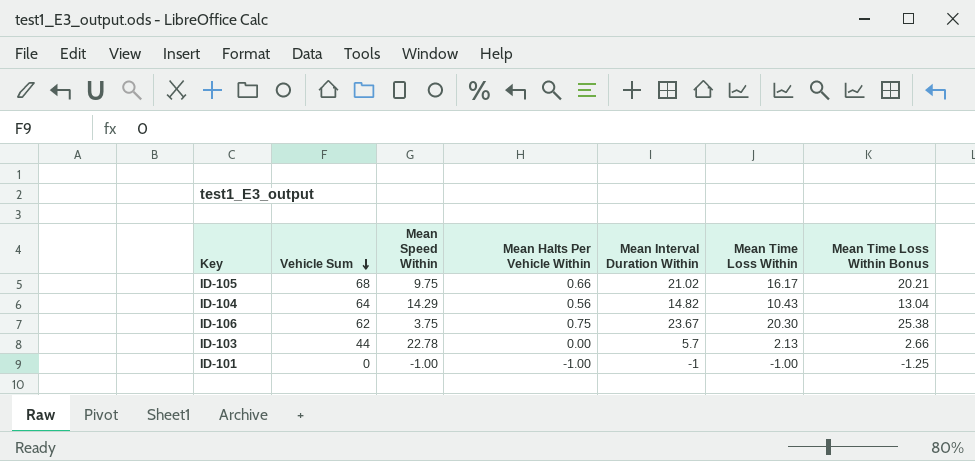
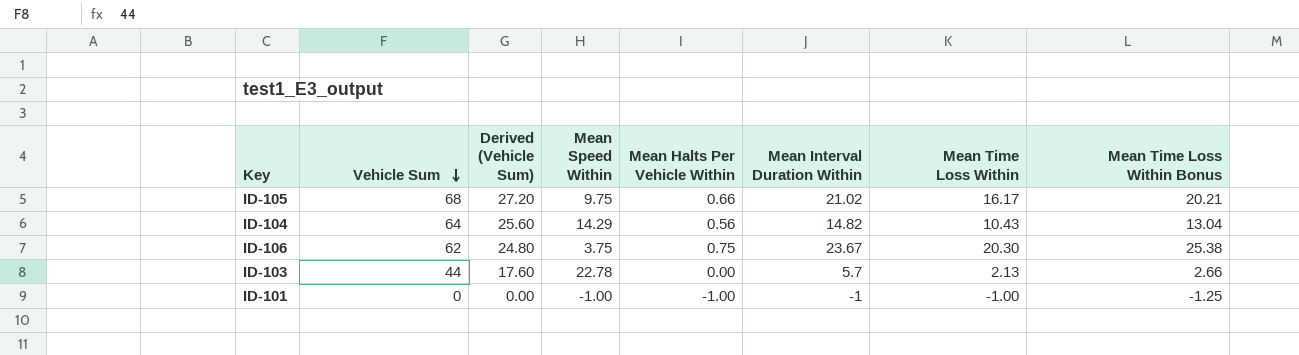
column Derived (Vehicle Sum) | formula: none -> [Vehicle Sum] * 0.4

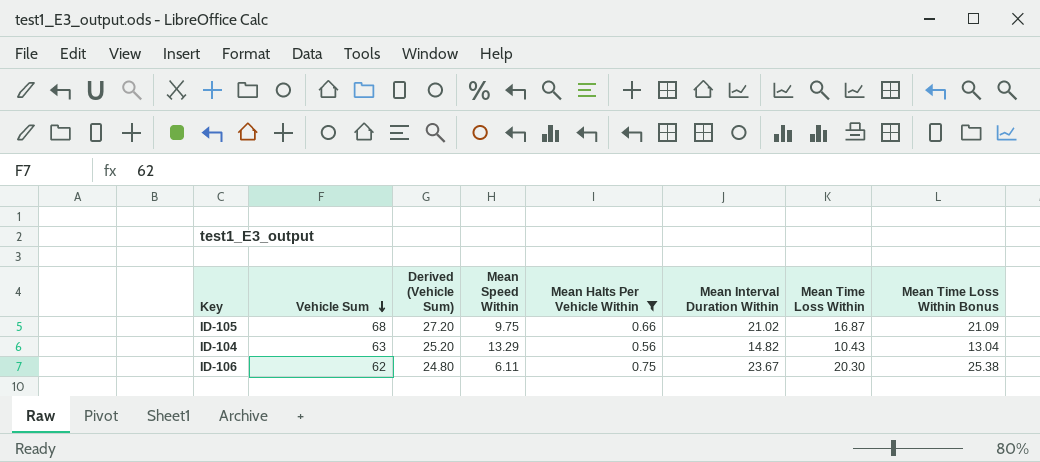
filter: none -> Mean Halts Per Vehicle Within >= 0.56
ID-105 | Mean Time Loss Within: 16.17 -> 16.87
ID-105 | Mean Time Loss Within Bonus: 20.21 -> 21.09
ID-104 | Vehicle Sum: 64 -> 63
ID-104 | Derived (Vehicle Sum): 25.60 -> 25.20
ID-104 | Mean Speed Within: 14.29 -> 13.29
ID-106 | Mean Speed Within: 3.75 -> 6.11

